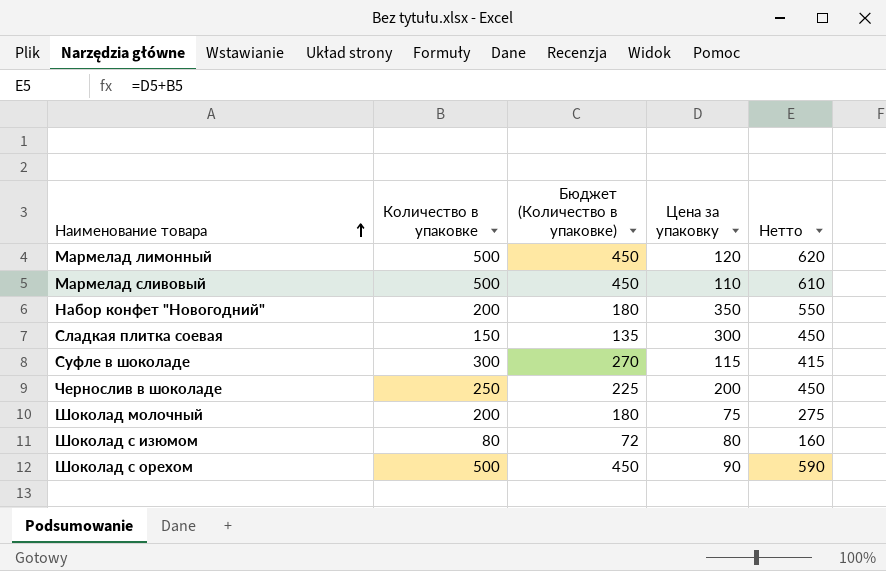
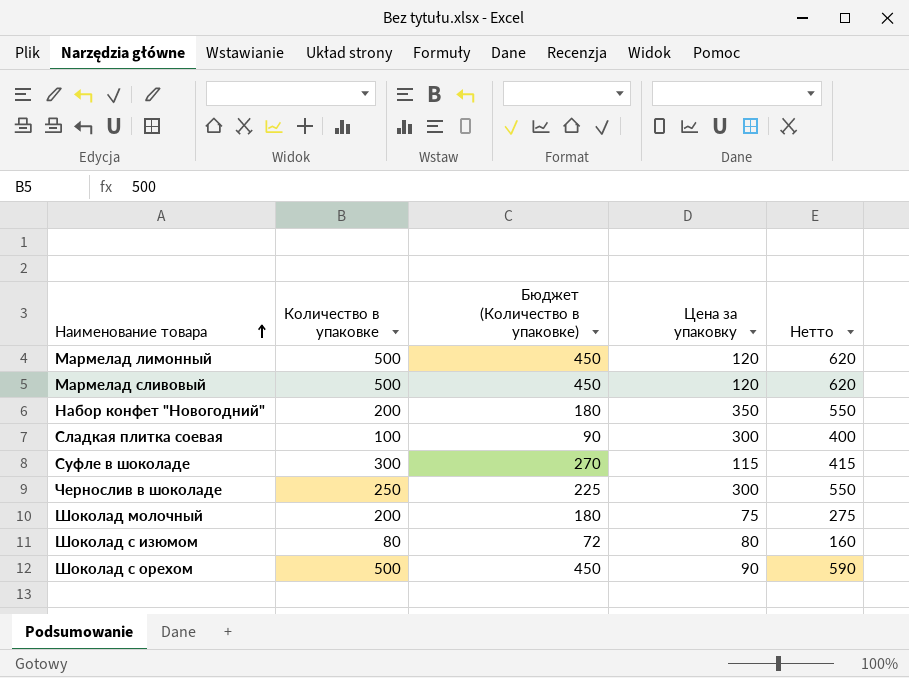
Мармелад сливовый | Цена за упаковку: 110 -> 120
Мармелад сливовый | Нетто: 610 -> 620
Сладкая плитка соевая | Количество в упаковке: 150 -> 100
Сладкая плитка соевая | Бюджет (Количество в упаковке): 135 -> 90
Сладкая плитка соевая | Нетто: 450 -> 400
Чернослив в шоколаде | Цена за упаковку: 200 -> 300
Чернослив в шоколаде | Нетто: 450 -> 550

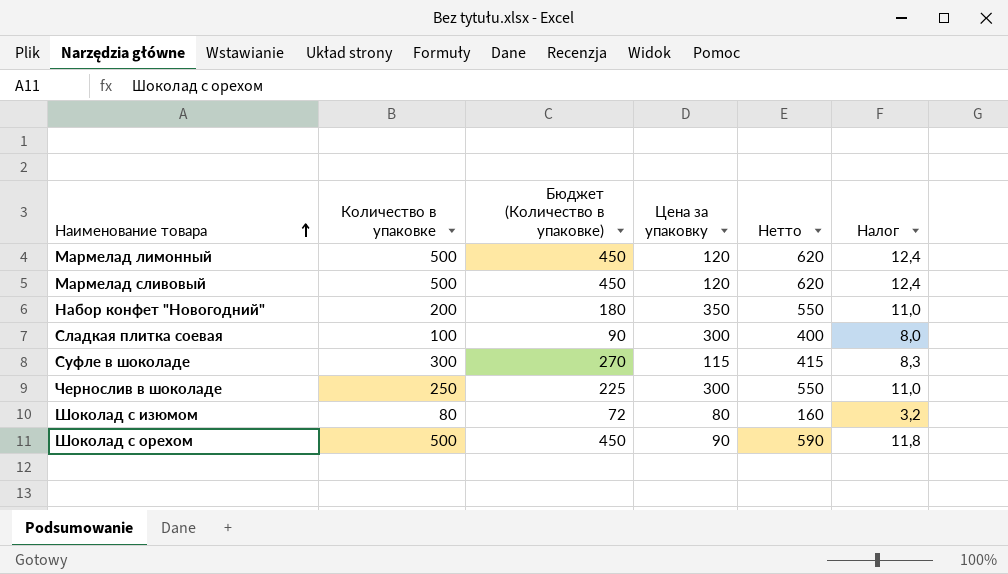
column Налог | formula: none -> [Нетто] * 0,02
row Шоколад молочный: 200 | 180 | 75 | 275 -> none

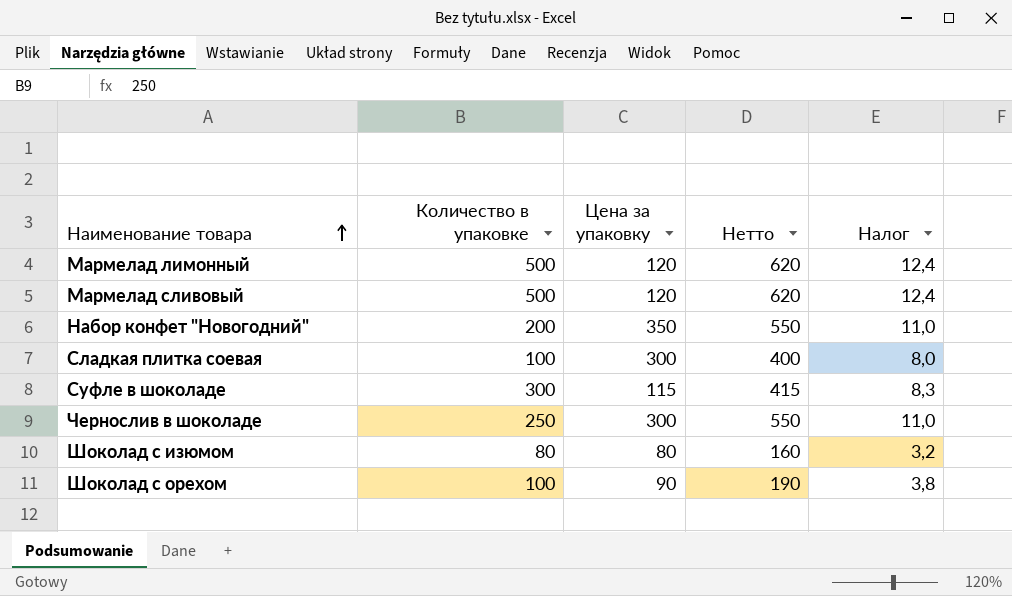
column Бюджет (Количество в упаковке) | formula: [Количество в упаковке] * 0,9 -> none
Шоколад с орехом | Количество в упаковке: 500 -> 100
Шоколад с орехом | Нетто: 590 -> 190
Шоколад с орехом | Налог: 11,8 -> 3,8

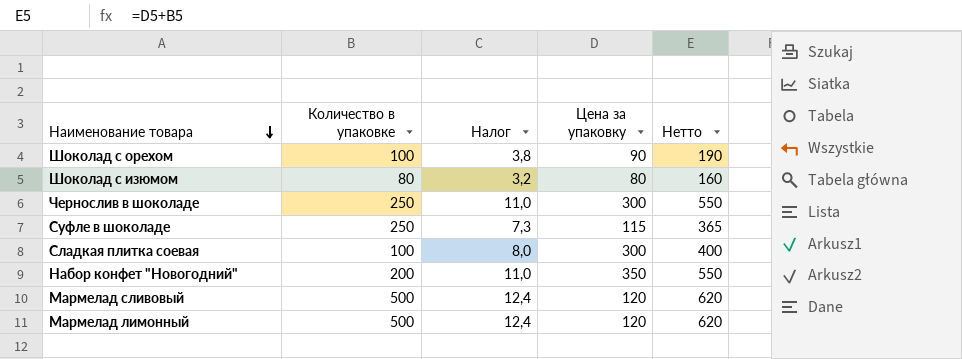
row order: Наименование товара ascending -> Наименование товара descending
column Налог | position: 5 -> 3
Суфле в шоколаде | Количество в упаковке: 300 -> 250
Суфле в шоколаде | Налог: 8,3 -> 7,3
Суфле в шоколаде | Нетто: 415 -> 365

